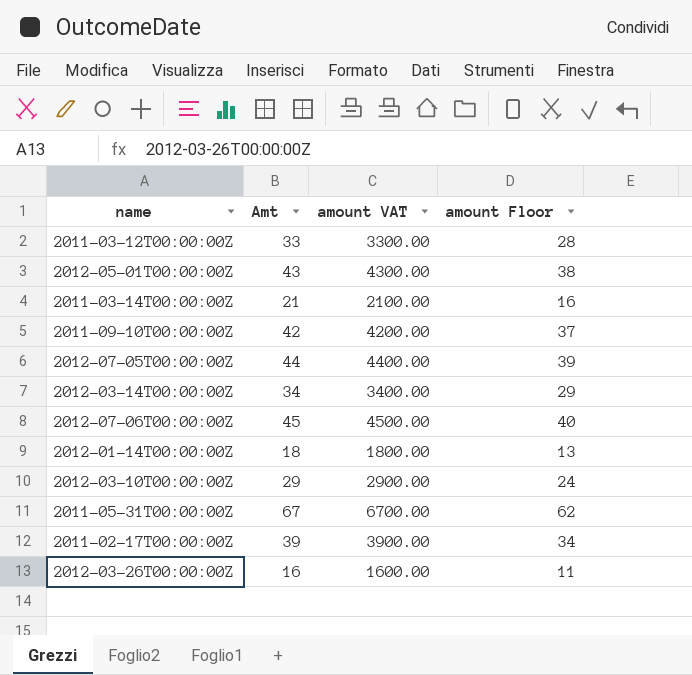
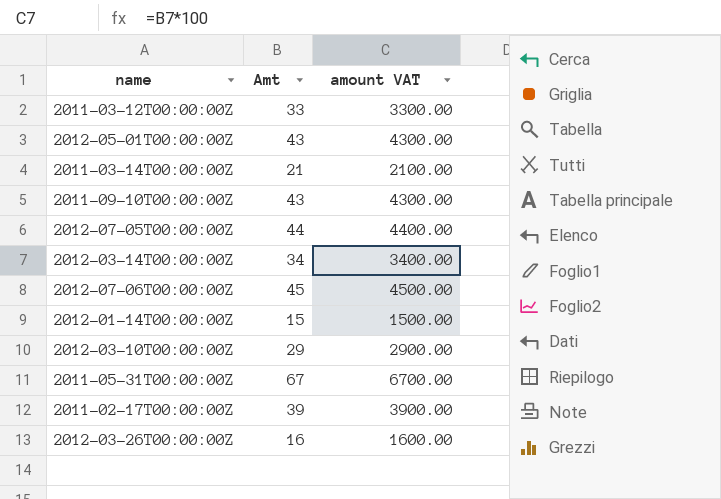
column amount Floor | formula: [Amt] - 5 -> none
2011-09-10T00:00:00Z | Amt: 42 -> 43
2011-09-10T00:00:00Z | amount VAT: 4200.00 -> 4300.00
2012-01-14T00:00:00Z | Amt: 18 -> 15
2012-01-14T00:00:00Z | amount VAT: 1800.00 -> 1500.00

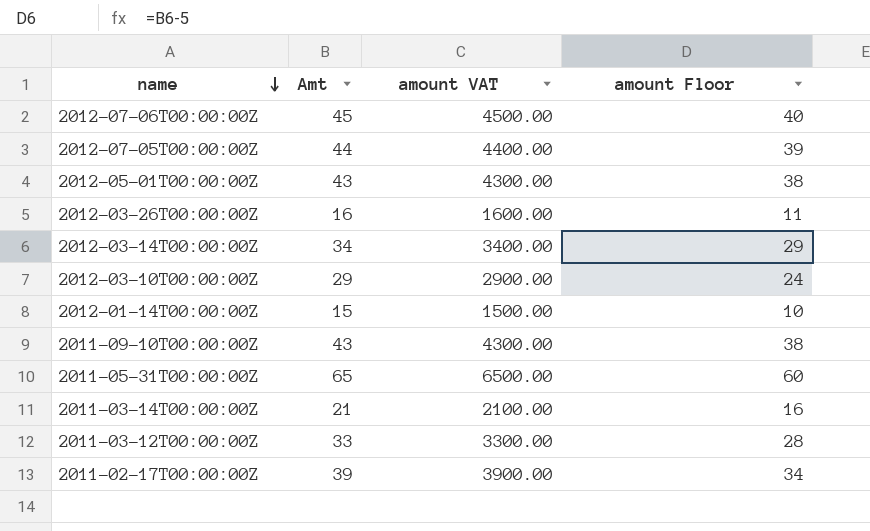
row order: none -> name descending
column amount Floor | formula: none -> [Amt] - 5
2011-05-31T00:00:00Z | Amt: 67 -> 65
2011-05-31T00:00:00Z | amount VAT: 6700.00 -> 6500.00

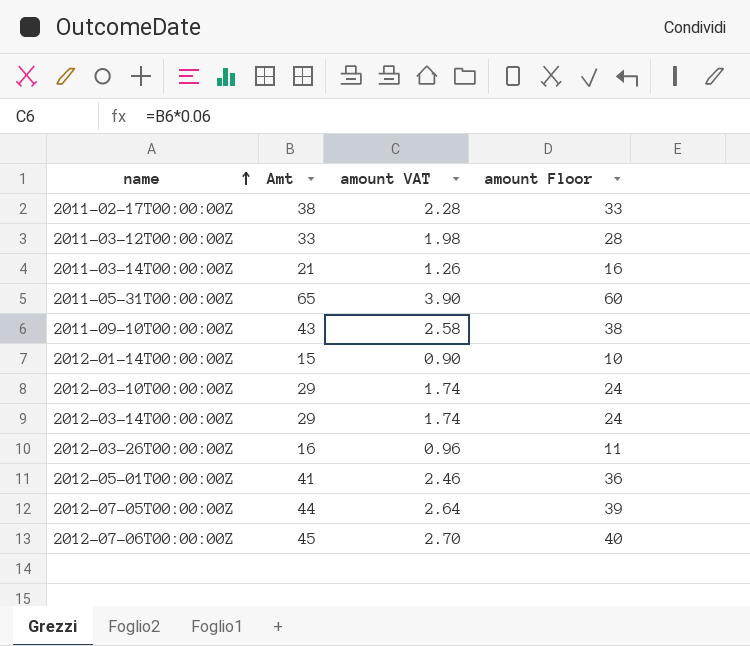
row order: name descending -> name ascending
column amount VAT | formula: [Amt] * 100 -> [Amt] * 0.06
2011-02-17T00:00:00Z | Amt: 39 -> 38
2011-02-17T00:00:00Z | amount Floor: 34 -> 33
2012-03-14T00:00:00Z | Amt: 34 -> 29
2012-03-14T00:00:00Z | amount Floor: 29 -> 24
2012-05-01T00:00:00Z | Amt: 43 -> 41
2012-05-01T00:00:00Z | amount Floor: 38 -> 36

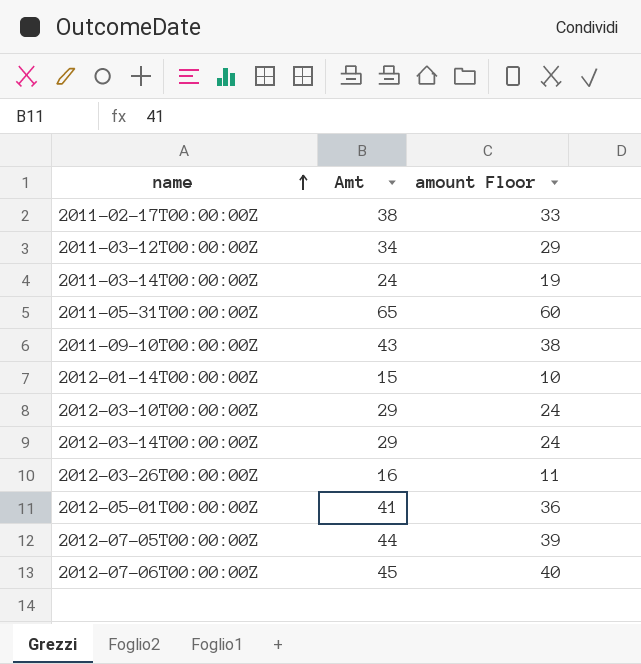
column amount VAT | formula: [Amt] * 0.06 -> none
2011-03-12T00:00:00Z | Amt: 33 -> 34
2011-03-12T00:00:00Z | amount Floor: 28 -> 29
2011-03-14T00:00:00Z | Amt: 21 -> 24
2011-03-14T00:00:00Z | amount Floor: 16 -> 19

